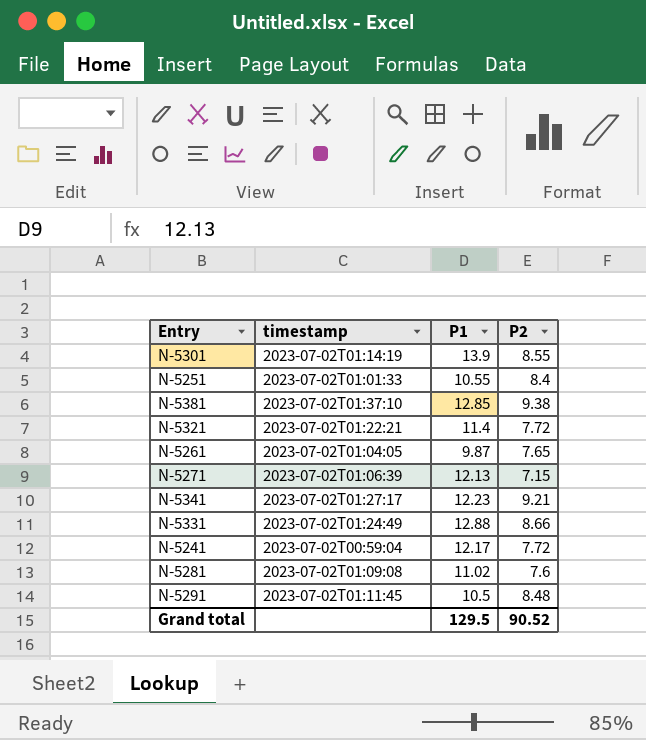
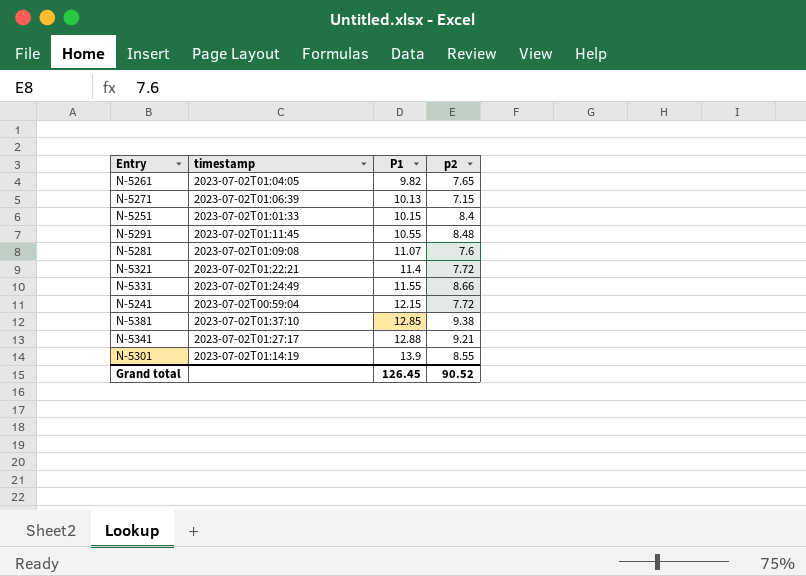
row order: none -> P1 ascending
column name: P2 -> p2
N-5261 | P1: 9.87 -> 9.82
N-5271 | P1: 12.13 -> 10.13
N-5251 | P1: 10.55 -> 10.15
N-5291 | P1: 10.5 -> 10.55
N-5281 | P1: 11.02 -> 11.07
N-5331 | P1: 12.88 -> 11.55
N-5241 | P1: 12.17 -> 12.15
N-5341 | P1: 12.23 -> 12.88
Grand total | P1: 129.5 -> 126.45

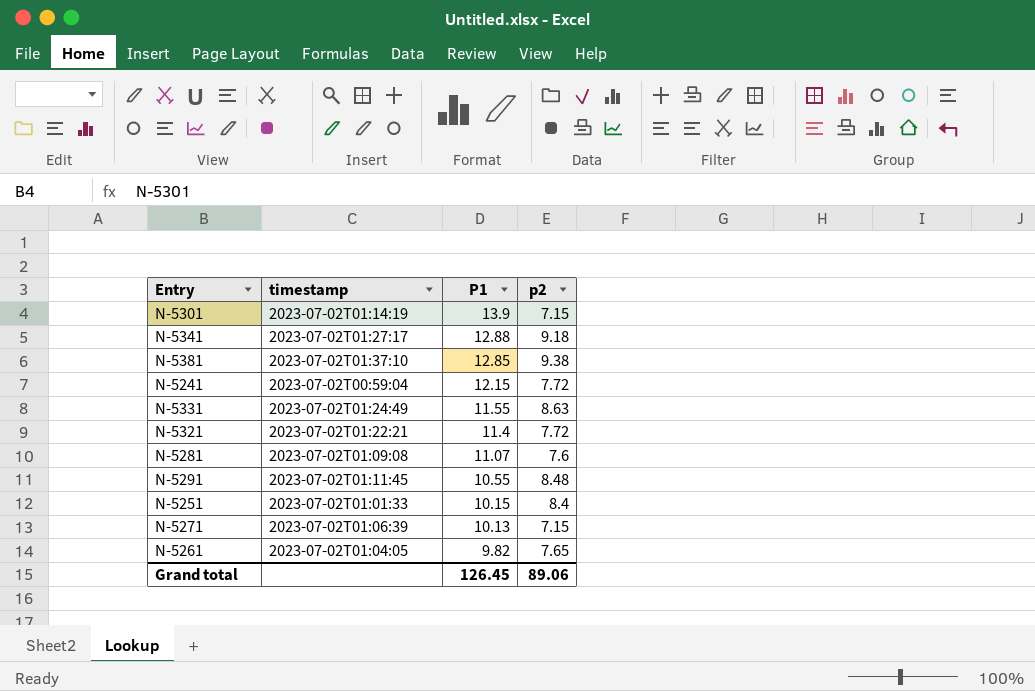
row order: P1 ascending -> P1 descending
N-5301 | p2: 8.55 -> 7.15
N-5341 | p2: 9.21 -> 9.18
N-5331 | p2: 8.66 -> 8.63
Grand total | p2: 90.52 -> 89.06

